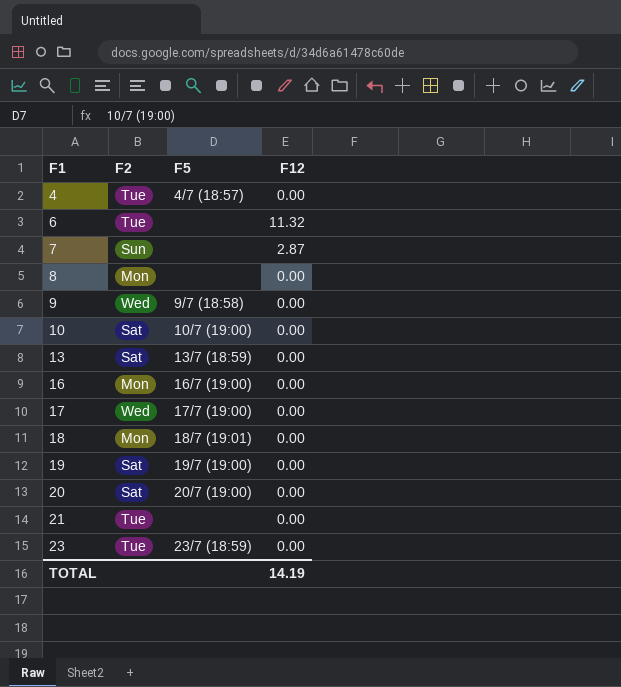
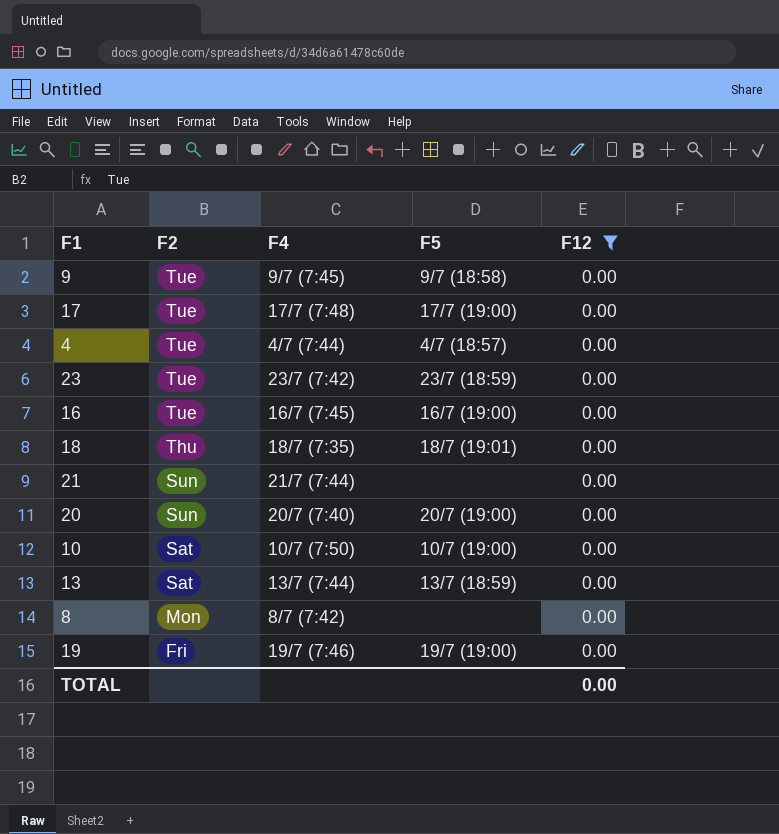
filter: none -> F12 = 0.00
row order: F1 ascending -> F2 descending
column F4 | position: none -> 3
9 | F2: Wed -> Tue
17 | F2: Wed -> Tue
16 | F2: Mon -> Tue
18 | F2: Mon -> Thu
21 | F2: Tue -> Sun
20 | F2: Sat -> Sun
19 | F2: Sat -> Fri
TOTAL | F12: 14.19 -> 0.00

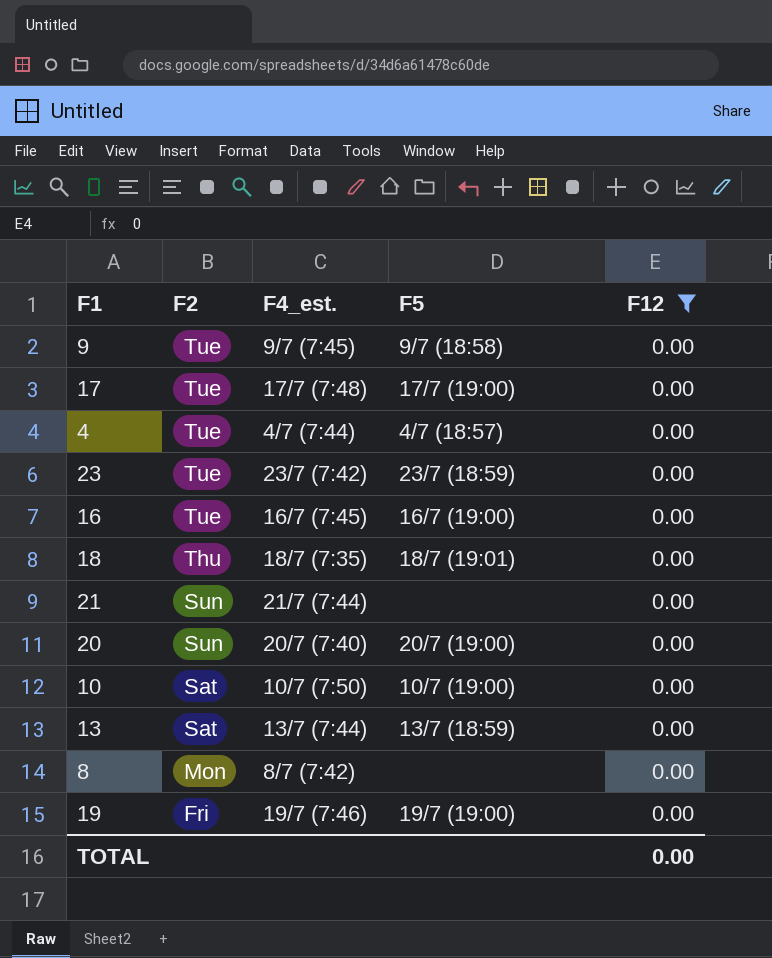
column name: F4 -> F4_est.

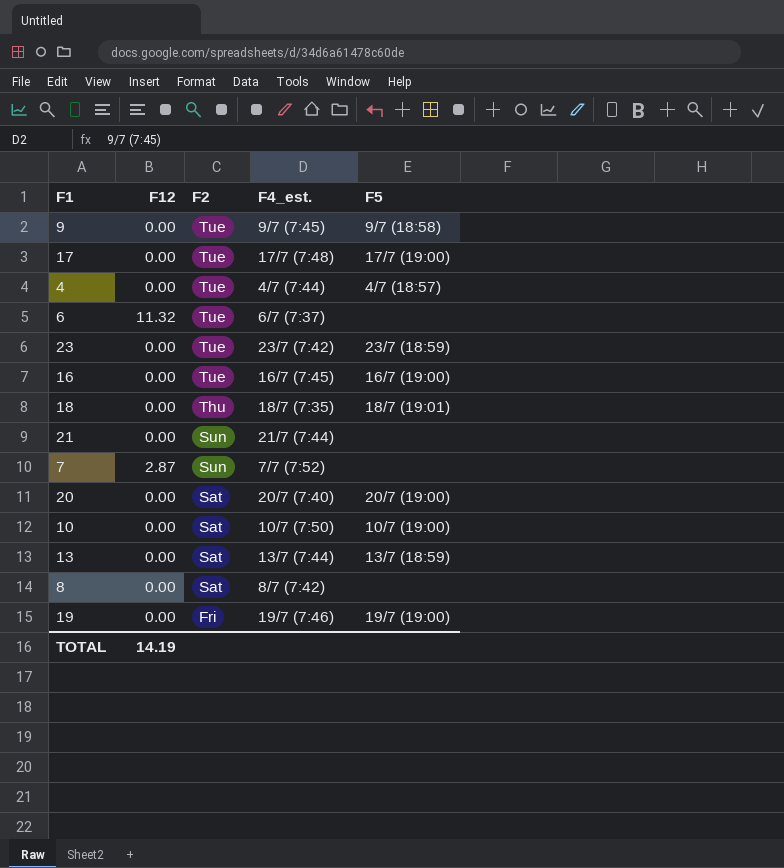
filter: F12 = 0.00 -> none
column F12 | position: 5 -> 2
20 | F2: Sun -> Sat
8 | F2: Mon -> Sat
TOTAL | F12: 0.00 -> 14.19

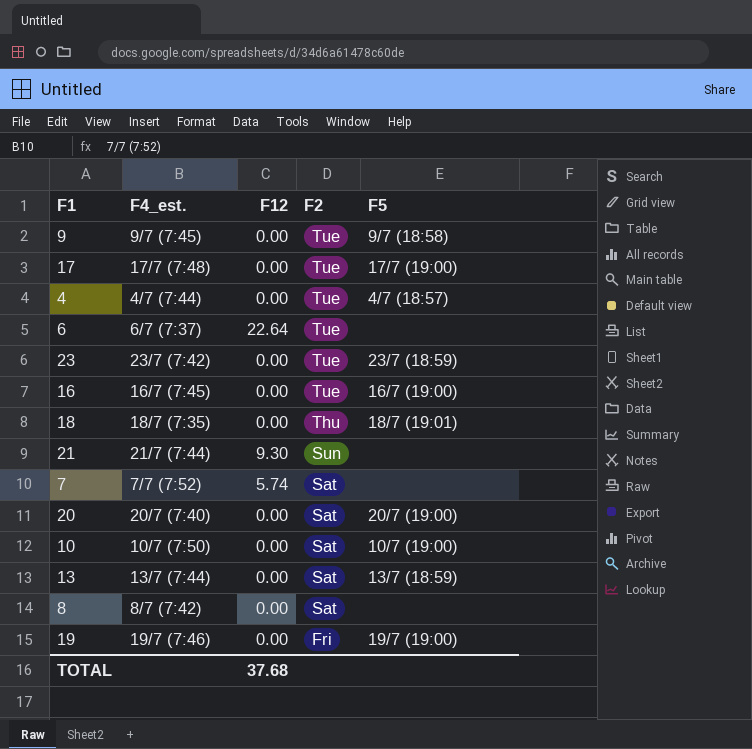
column F4_est. | position: 4 -> 2
6 | F12: 11.32 -> 22.64
21 | F12: 0.00 -> 9.30
7 | F12: 2.87 -> 5.74
7 | F2: Sun -> Sat
TOTAL | F12: 14.19 -> 37.68

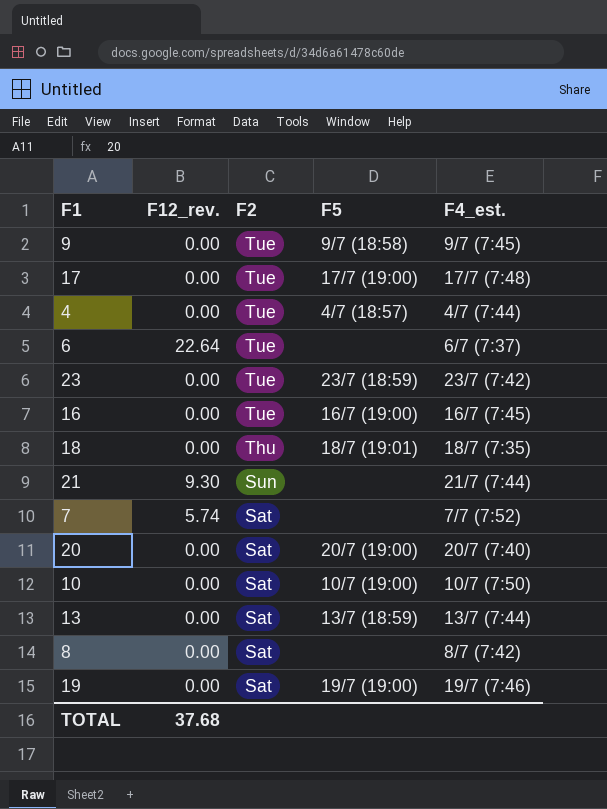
column name: F12 -> F12_rev.
column F4_est. | position: 2 -> 5
19 | F2: Fri -> Sat

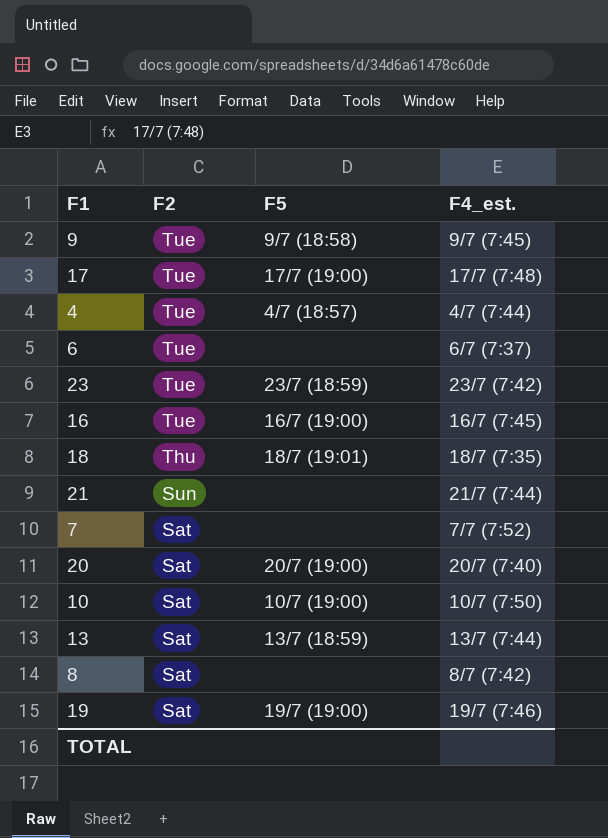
column F12_rev. | position: 2 -> none

